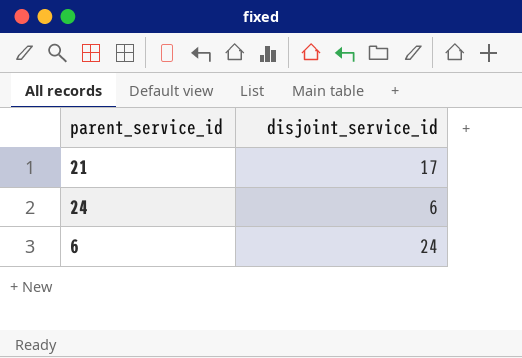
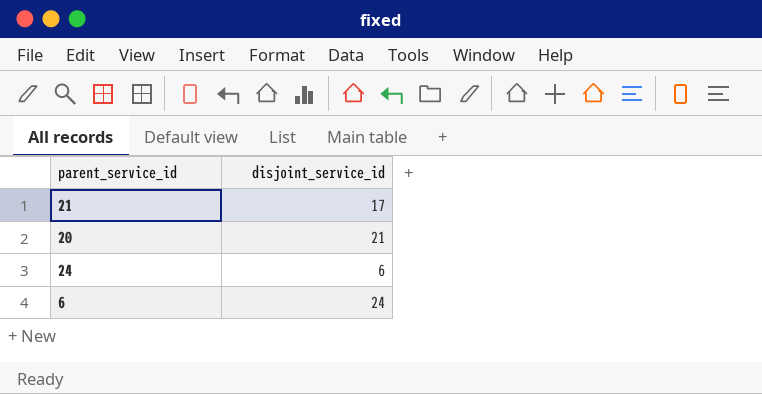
row 20: none -> 21

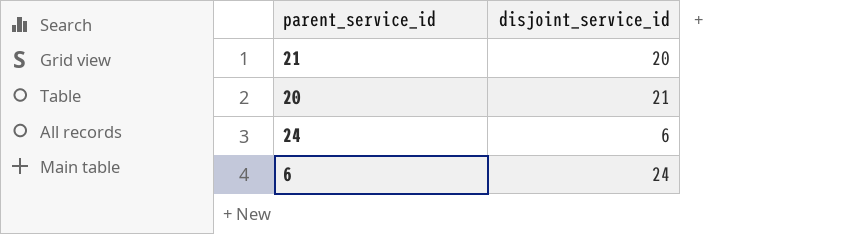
21 | disjoint_service_id: 17 -> 20

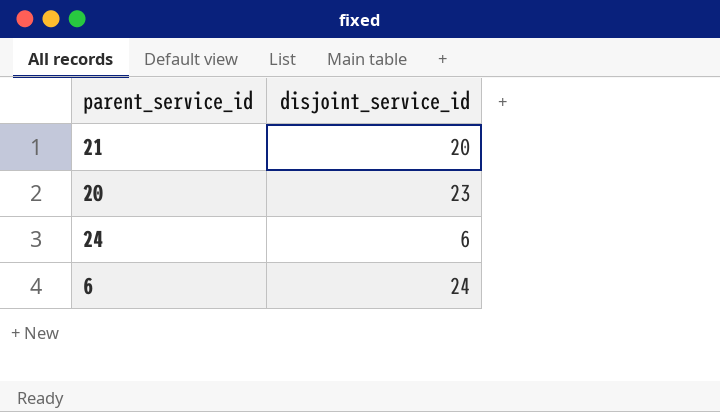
20 | disjoint_service_id: 21 -> 23

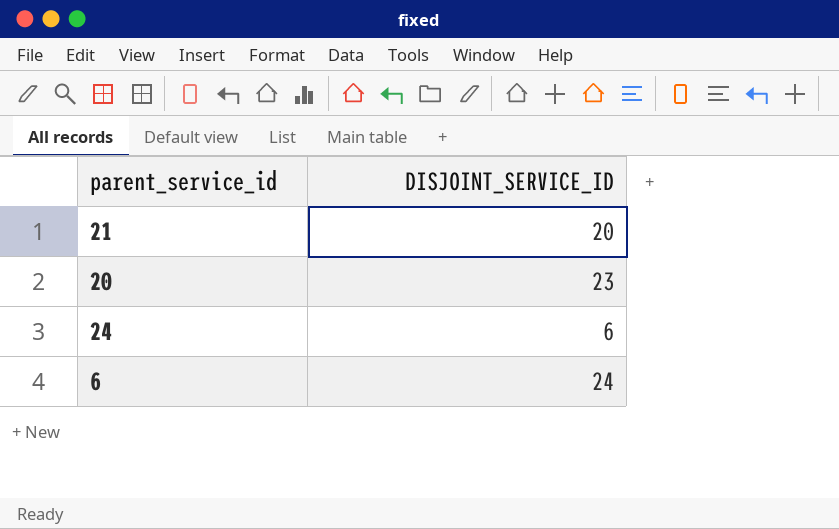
column name: disjoint_service_id -> DISJOINT_SERVICE_ID

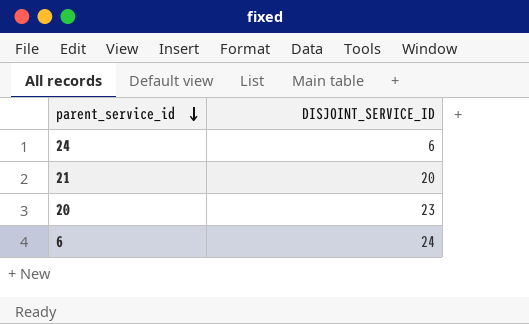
row order: none -> parent_service_id descending

